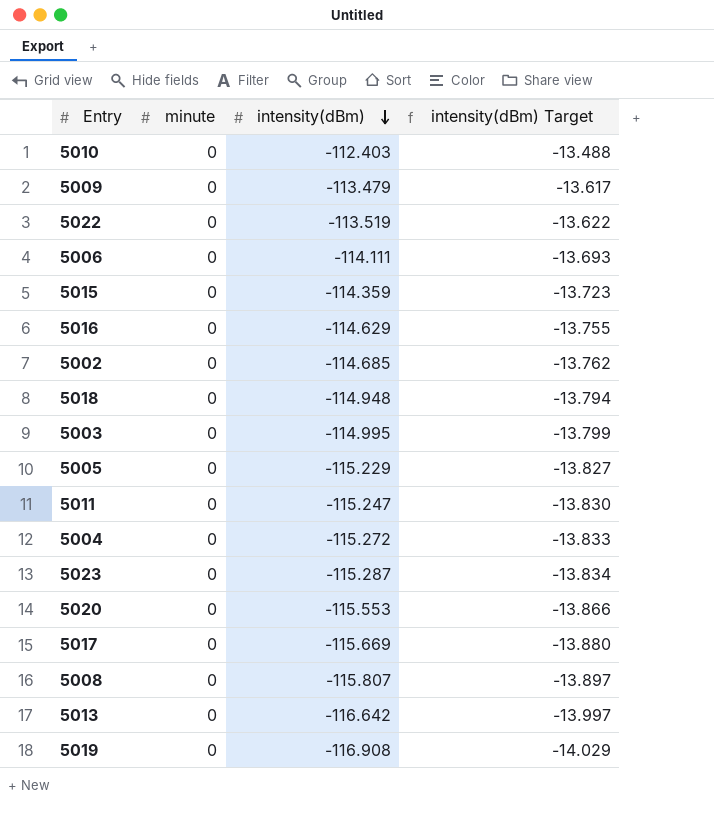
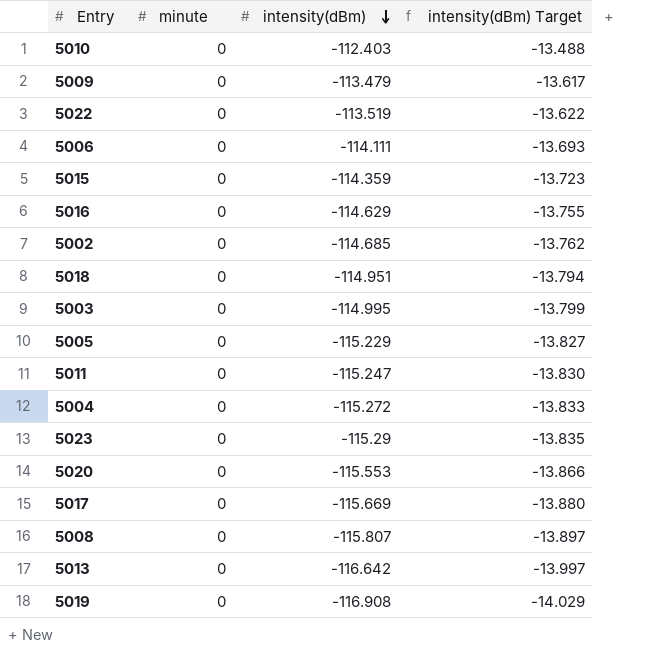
5018 | intensity(dBm): -114.948 -> -114.951
5023 | intensity(dBm): -115.287 -> -115.29
5023 | intensity(dBm) Target: -13.834 -> -13.835

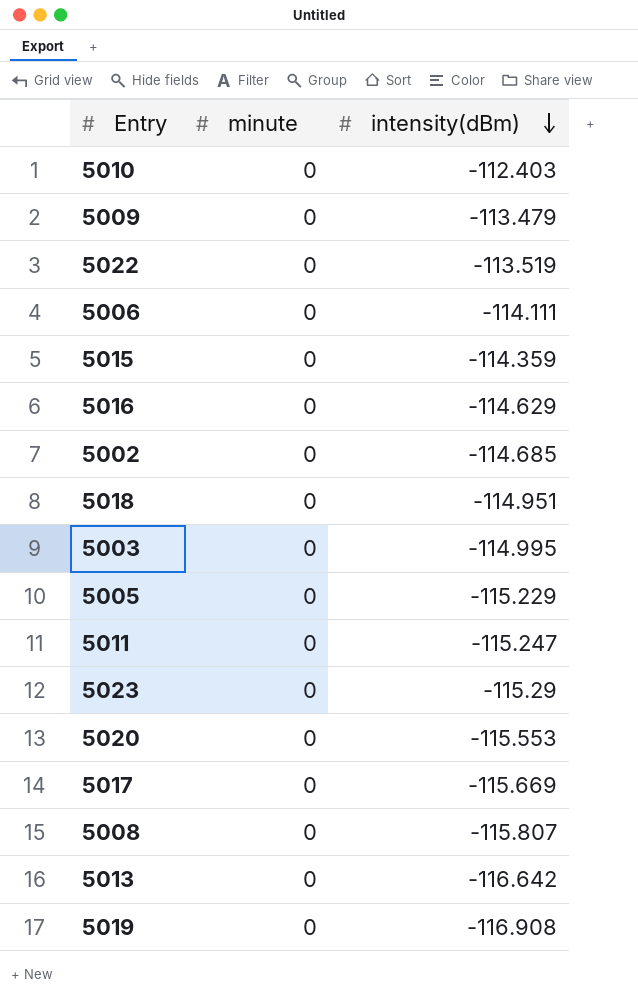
column intensity(dBm) Target | formula: [intensity(dBm)] * 0.12 -> none
row 5004: 0 | -115.272 | -13.833 -> none

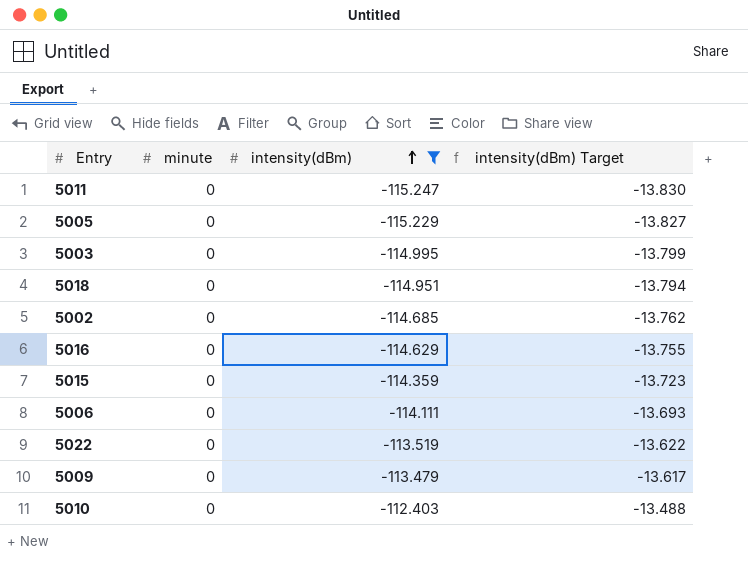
filter: none -> intensity(dBm) >= -115.247
row order: intensity(dBm) descending -> intensity(dBm) ascending
column intensity(dBm) Target | formula: none -> [intensity(dBm)] * 0.12

